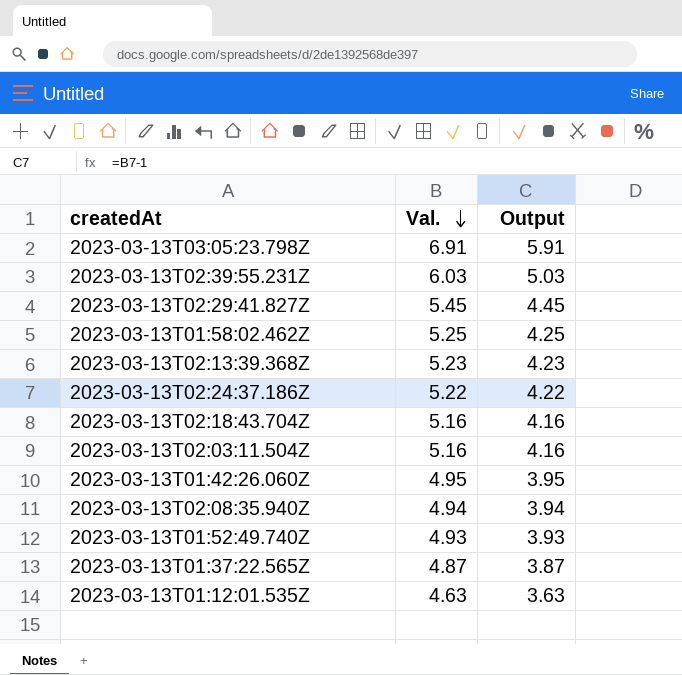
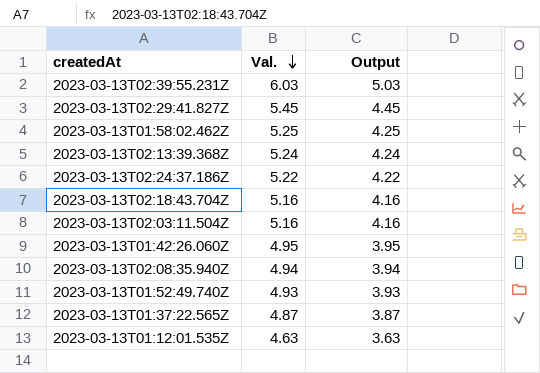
row 2023-03-13T03:05:23.798Z: 6.91 | 5.91 -> none
2023-03-13T02:13:39.368Z | Val.: 5.23 -> 5.24
2023-03-13T02:13:39.368Z | Output: 4.23 -> 4.24

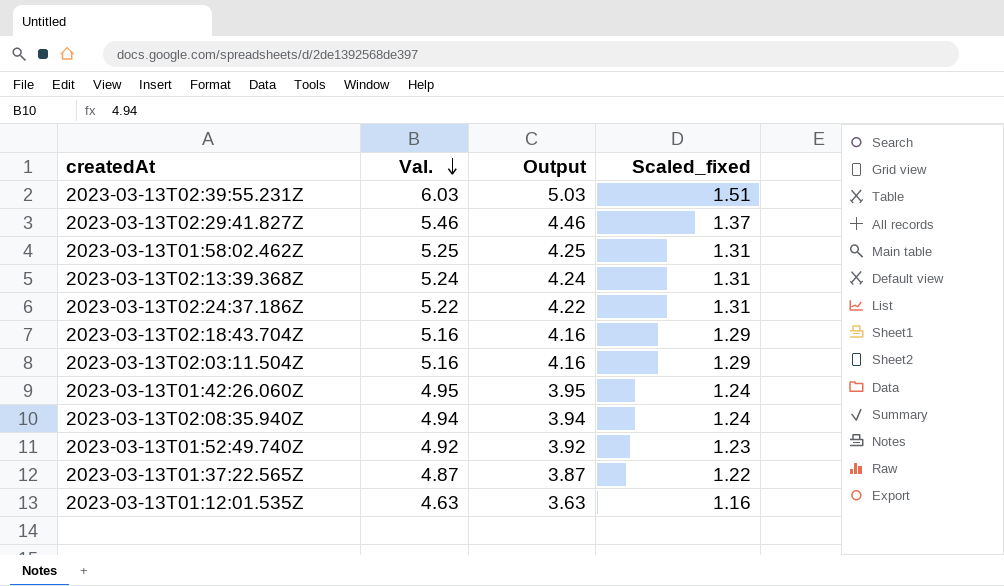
column Scaled_fixed | formula: none -> [Val.] * 0.25
2023-03-13T02:29:41.827Z | Val.: 5.45 -> 5.46
2023-03-13T02:29:41.827Z | Output: 4.45 -> 4.46
2023-03-13T01:52:49.740Z | Val.: 4.93 -> 4.92
2023-03-13T01:52:49.740Z | Output: 3.93 -> 3.92

